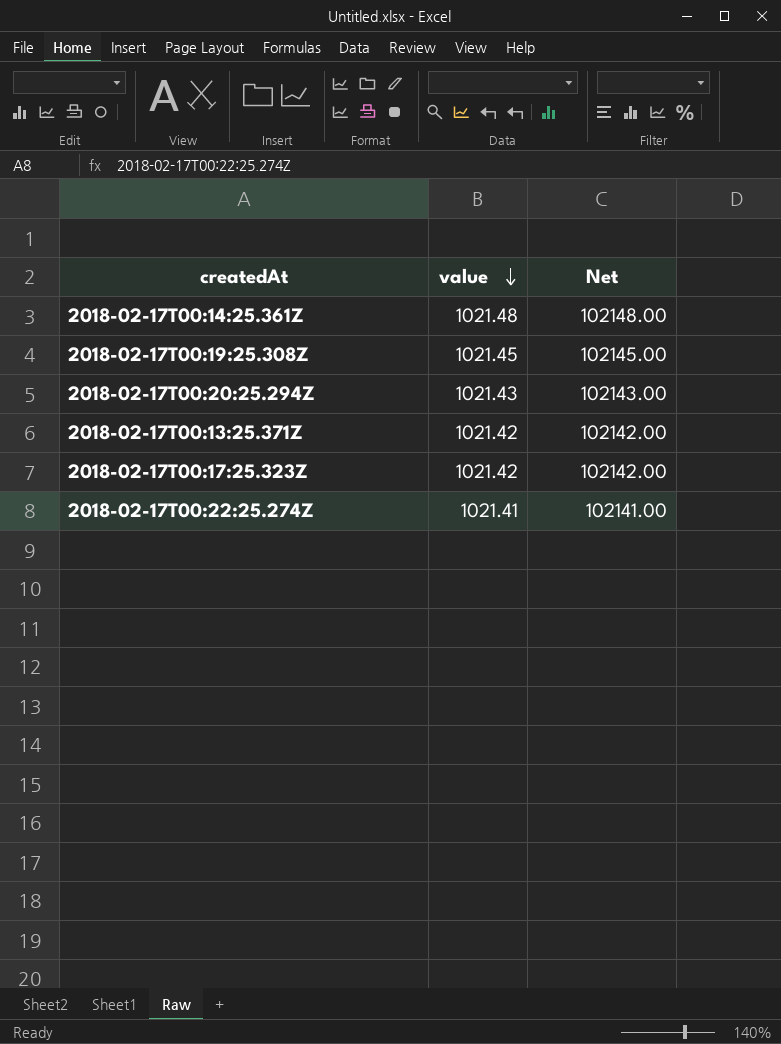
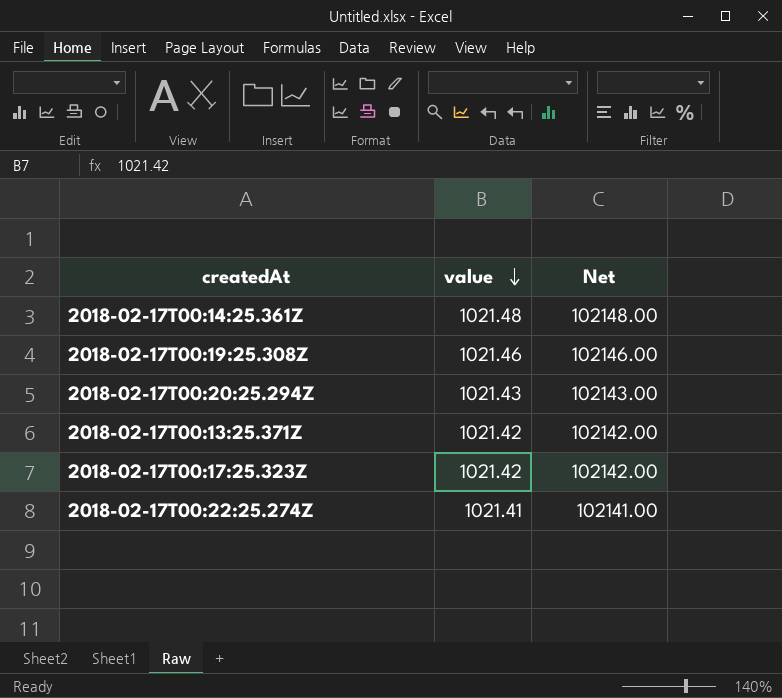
2018-02-17T00:19:25.308Z | value: 1021.45 -> 1021.46
2018-02-17T00:19:25.308Z | Net: 102145.00 -> 102146.00

